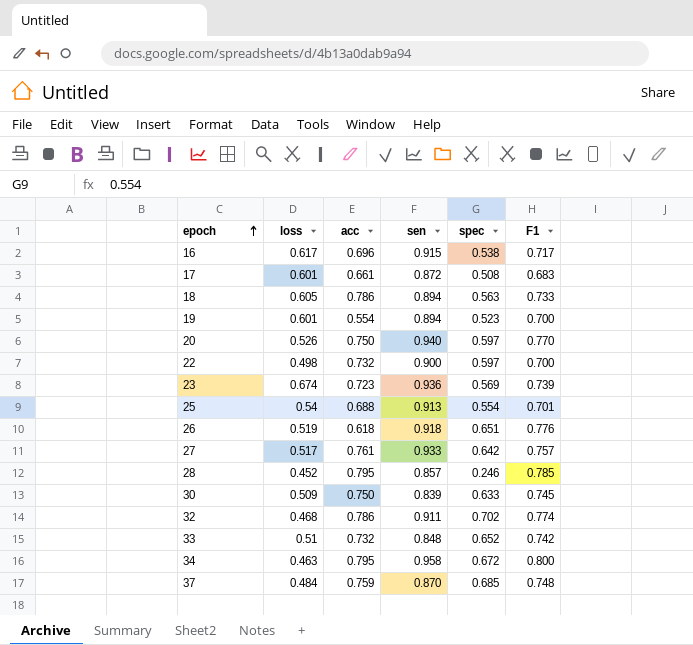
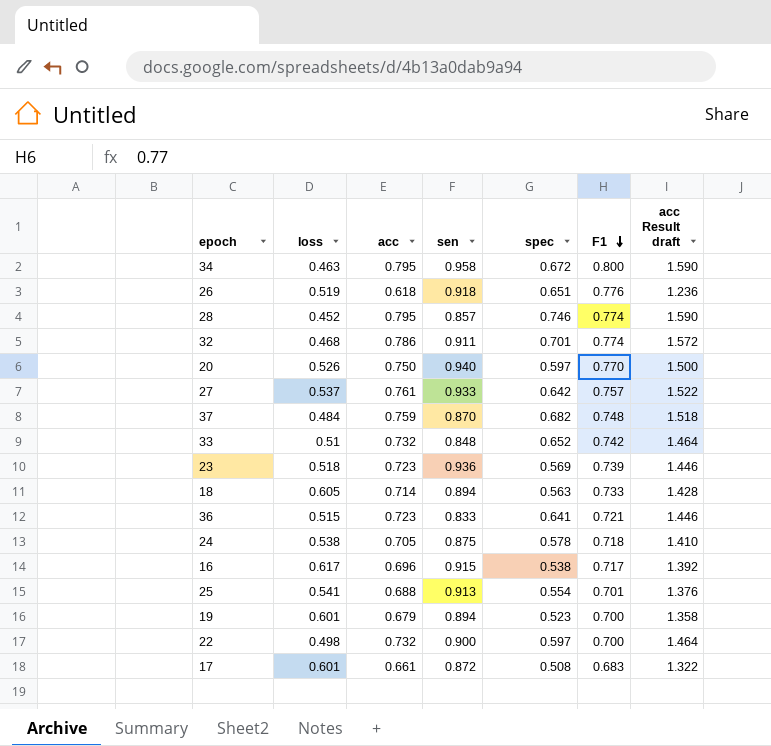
row order: epoch ascending -> F1 descending
column acc Result draft | formula: none -> [acc] * 2
row 30: 0.509 | 0.750 | 0.839 | 0.633 | 0.745 -> none
28 | spec: 0.246 -> 0.746
28 | F1: 0.785 -> 0.774
32 | spec: 0.702 -> 0.701
27 | loss: 0.517 -> 0.537
37 | spec: 0.685 -> 0.682
23 | loss: 0.674 -> 0.518
18 | acc: 0.786 -> 0.714
row 36: none -> 0.515 | 0.723 | 0.833 | 0.641 | 0.721 | 1.446
row 24: none -> 0.538 | 0.705 | 0.875 | 0.578 | 0.718 | 1.410
25 | loss: 0.54 -> 0.541
19 | acc: 0.554 -> 0.679

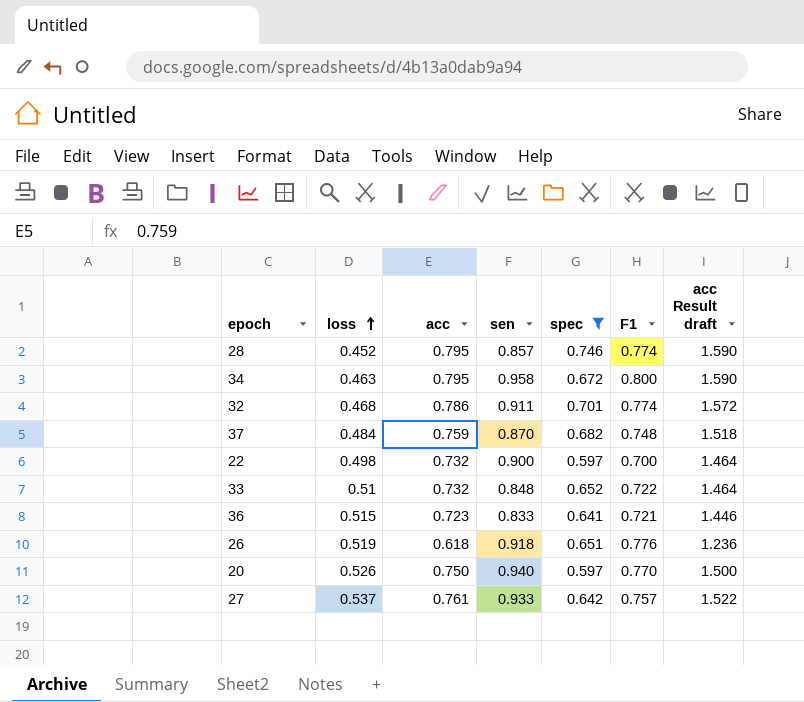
filter: none -> spec >= 0.597
row order: F1 descending -> loss ascending
33 | F1: 0.742 -> 0.722

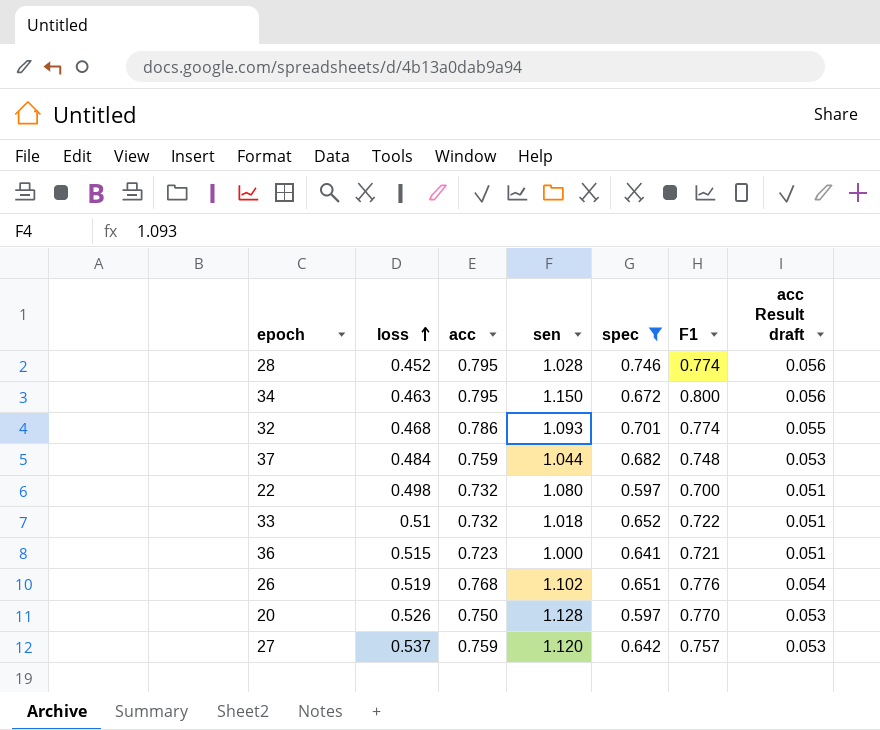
column acc Result draft | formula: [acc] * 2 -> [acc] * 0.07
28 | sen: 0.857 -> 1.028
34 | sen: 0.958 -> 1.150
32 | sen: 0.911 -> 1.093
37 | sen: 0.870 -> 1.044
22 | sen: 0.900 -> 1.080
33 | sen: 0.848 -> 1.018
36 | sen: 0.833 -> 1.000
26 | acc: 0.618 -> 0.768
26 | sen: 0.918 -> 1.102
20 | sen: 0.940 -> 1.128
27 | acc: 0.761 -> 0.759
27 | sen: 0.933 -> 1.120

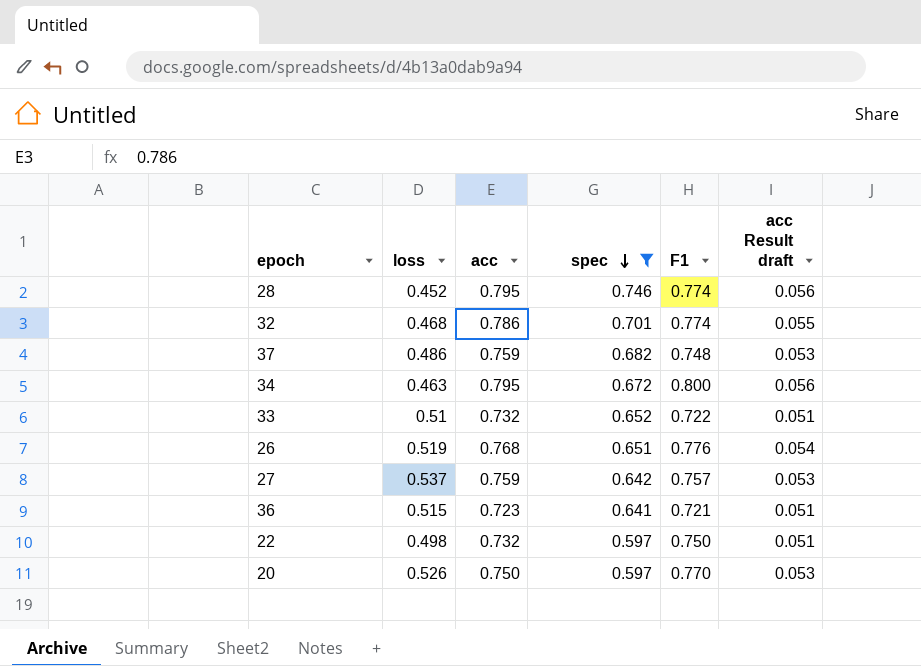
row order: loss ascending -> spec descending
column sen | position: 4 -> none
37 | loss: 0.484 -> 0.486
22 | F1: 0.700 -> 0.750

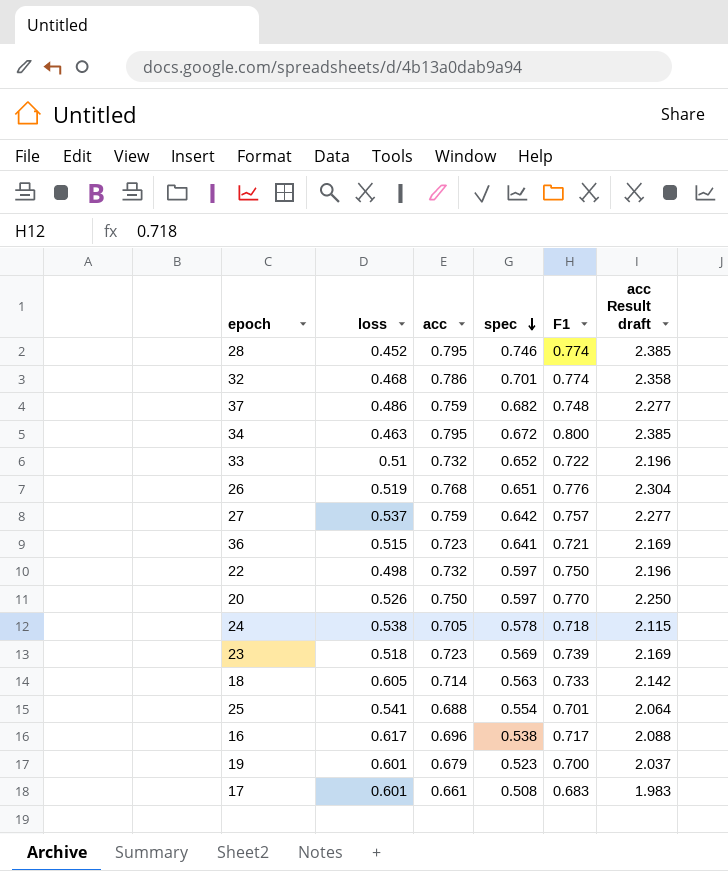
filter: spec >= 0.597 -> none
column acc Result draft | formula: [acc] * 0.07 -> [acc] * 3

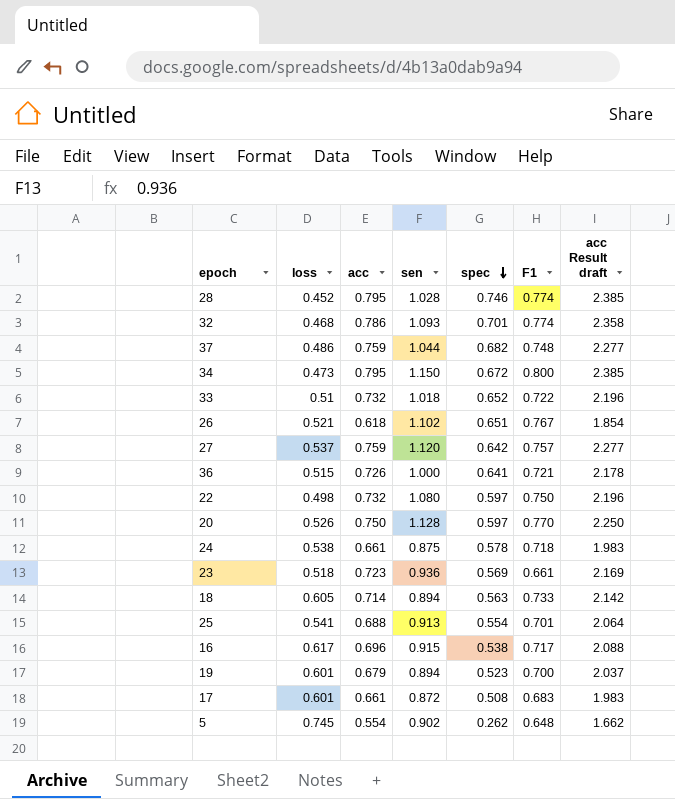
column sen | position: none -> 4
34 | loss: 0.463 -> 0.473
26 | loss: 0.519 -> 0.521
26 | acc: 0.768 -> 0.618
26 | F1: 0.776 -> 0.767
26 | acc Result draft: 2.304 -> 1.854
36 | acc: 0.723 -> 0.726
36 | acc Result draft: 2.169 -> 2.178
24 | acc: 0.705 -> 0.661
24 | acc Result draft: 2.115 -> 1.983
23 | F1: 0.739 -> 0.661
row 5: none -> 0.745 | 0.554 | 0.902 | 0.262 | 0.648 | 1.662

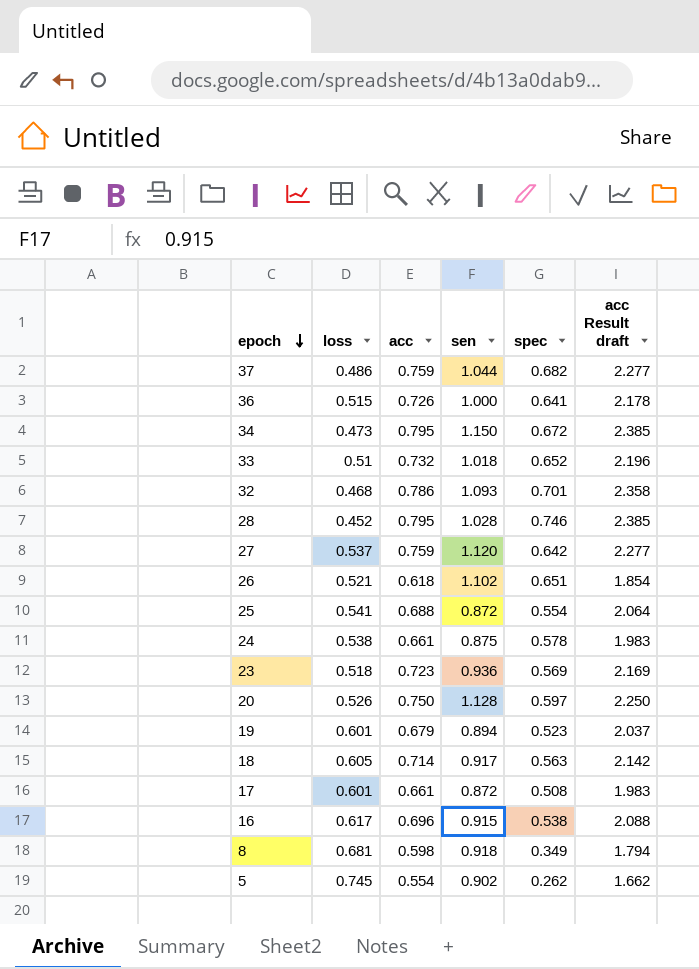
row order: spec descending -> epoch descending
column F1 | position: 6 -> none
row 22: 0.498 | 0.732 | 1.080 | 0.597 | 0.750 | 2.196 -> none
25 | sen: 0.913 -> 0.872
18 | sen: 0.894 -> 0.917
row 8: none -> 0.681 | 0.598 | 0.918 | 0.349 | 1.794

